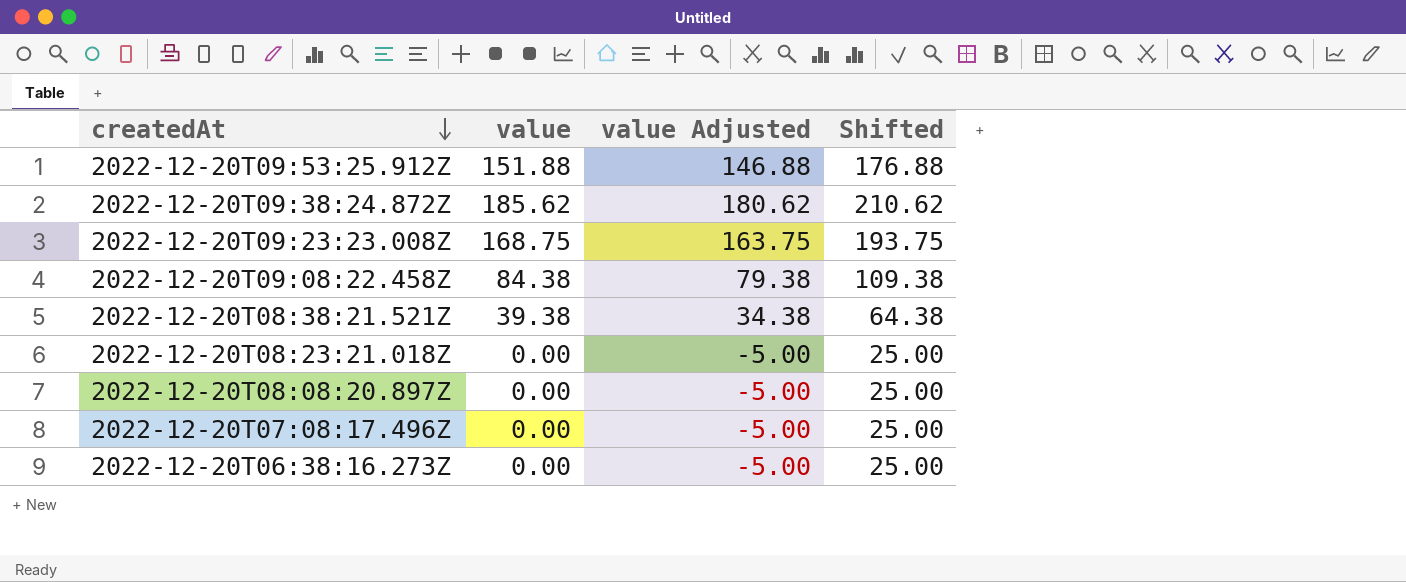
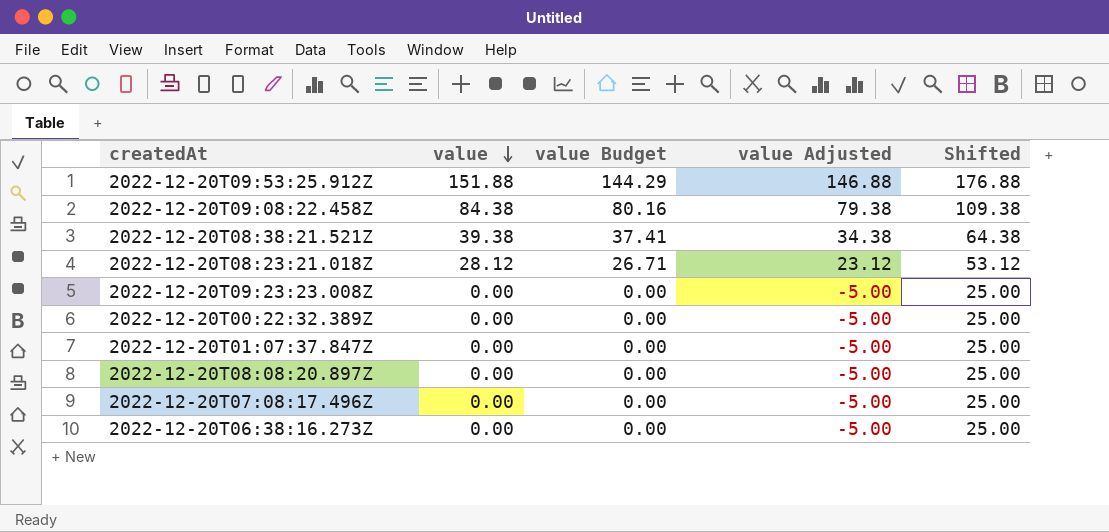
row order: createdAt descending -> value descending
column value Budget | formula: none -> [value] * 0.95
row 2022-12-20T09:38:24.872Z: 185.62 | 180.62 | 210.62 -> none
2022-12-20T08:23:21.018Z | value: 0.00 -> 28.12
2022-12-20T08:23:21.018Z | value Adjusted: -5.00 -> 23.12
2022-12-20T08:23:21.018Z | Shifted: 25.00 -> 53.12
2022-12-20T09:23:23.008Z | value: 168.75 -> 0.00
2022-12-20T09:23:23.008Z | value Adjusted: 163.75 -> -5.00
2022-12-20T09:23:23.008Z | Shifted: 193.75 -> 25.00
row 2022-12-20T00:22:32.389Z: none -> 0.00 | 0.00 | -5.00 | 25.00
row 2022-12-20T01:07:37.847Z: none -> 0.00 | 0.00 | -5.00 | 25.00

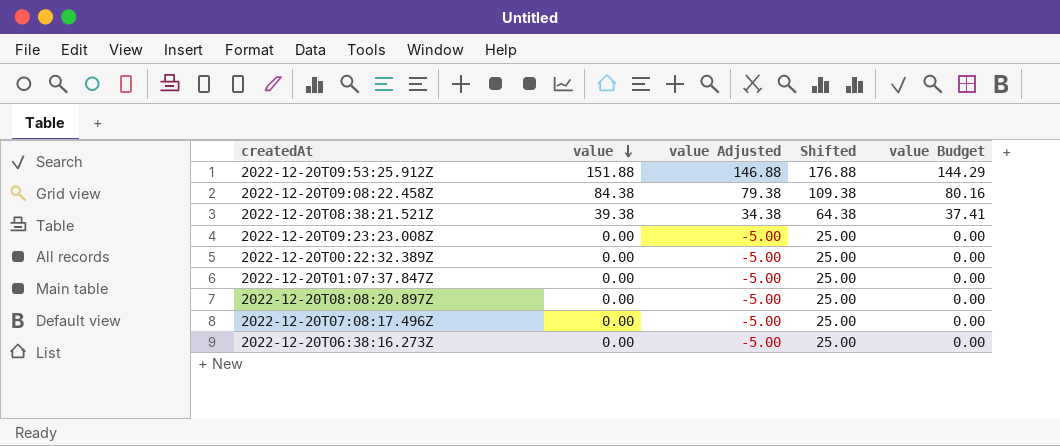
column value Budget | position: 3 -> 5
row 2022-12-20T08:23:21.018Z: 28.12 | 26.71 | 23.12 | 53.12 -> none

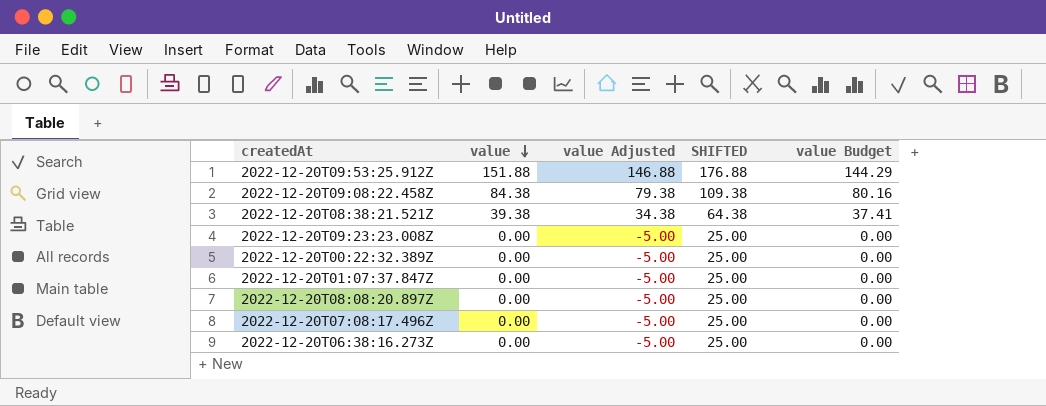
column name: Shifted -> SHIFTED

